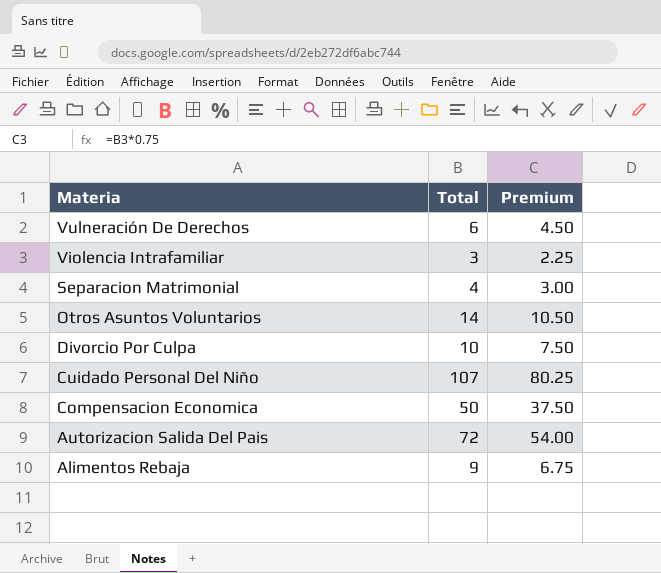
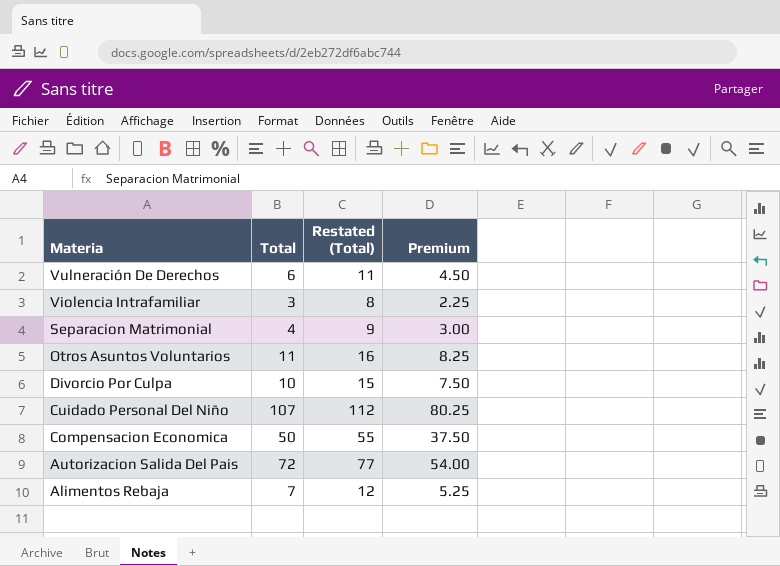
column Restated (Total) | formula: none -> [Total] + 5
Otros Asuntos Voluntarios | Total: 14 -> 11
Otros Asuntos Voluntarios | Premium: 10.50 -> 8.25
Alimentos Rebaja | Total: 9 -> 7
Alimentos Rebaja | Premium: 6.75 -> 5.25

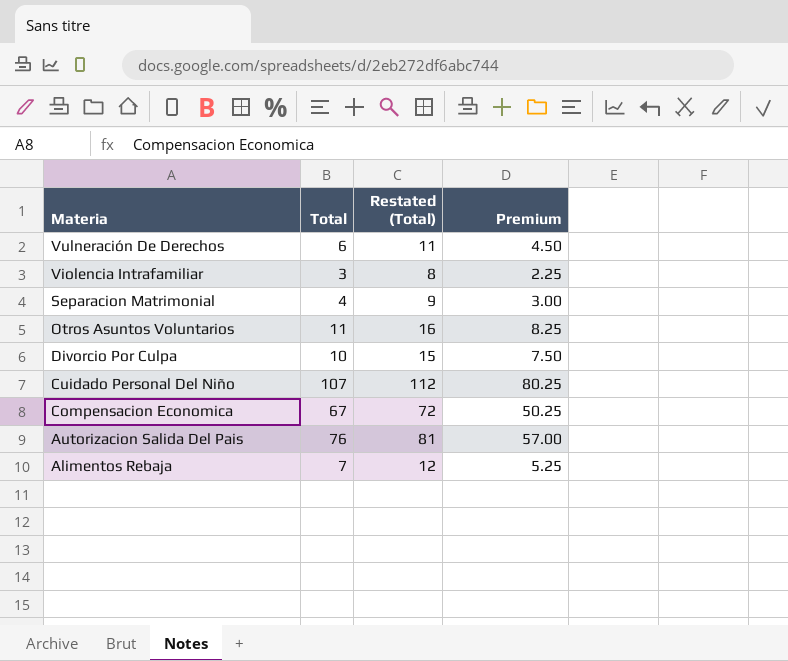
Compensacion Economica | Total: 50 -> 67
Compensacion Economica | Restated (Total): 55 -> 72
Compensacion Economica | Premium: 37.50 -> 50.25
Autorizacion Salida Del Pais | Total: 72 -> 76
Autorizacion Salida Del Pais | Restated (Total): 77 -> 81
Autorizacion Salida Del Pais | Premium: 54.00 -> 57.00

